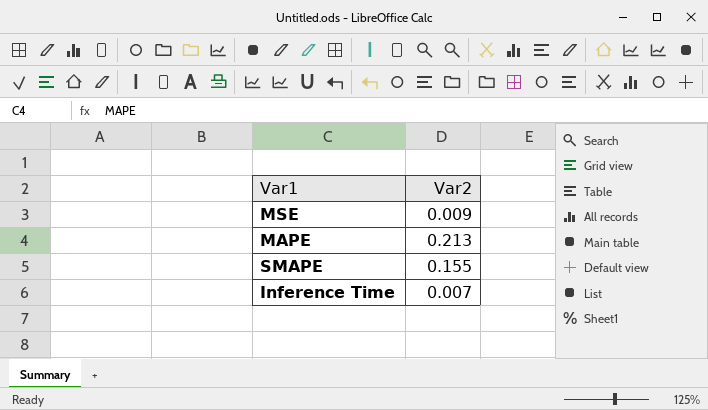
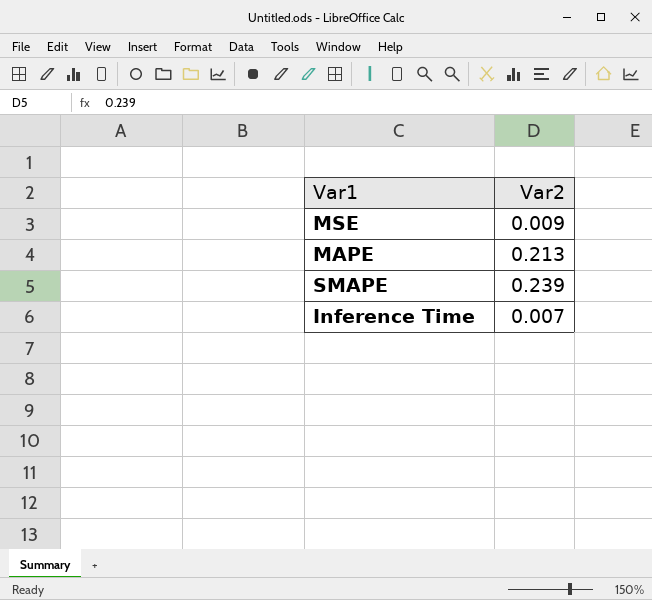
SMAPE | Var2: 0.155 -> 0.239

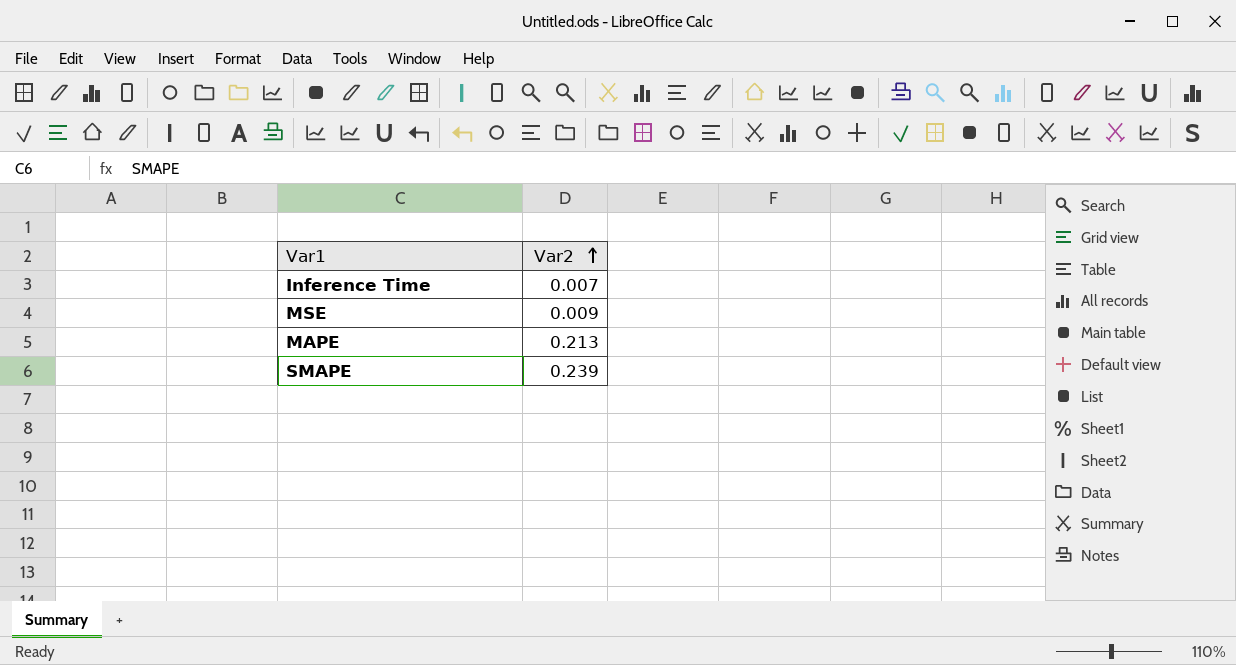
row order: none -> Var2 ascending

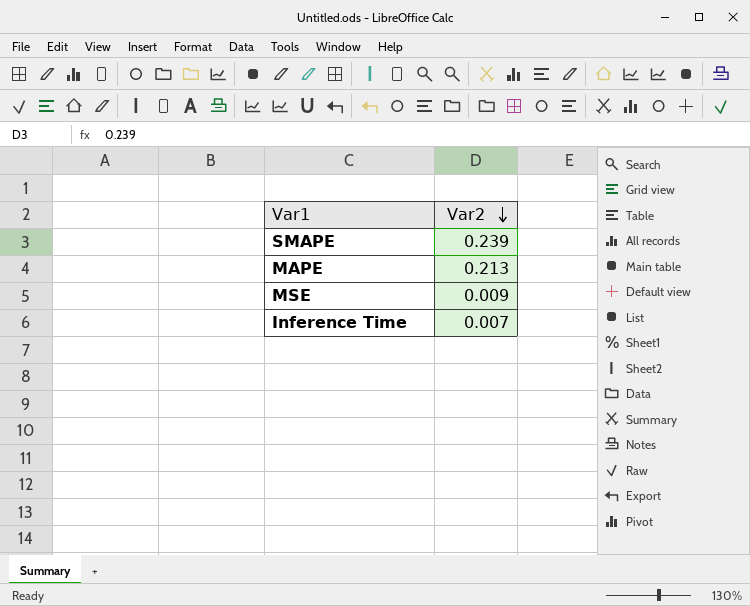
row order: Var2 ascending -> Var2 descending

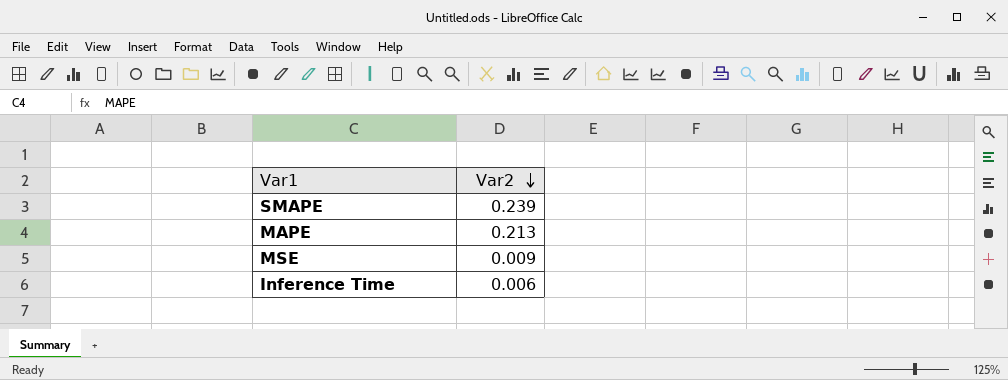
Inference Time | Var2: 0.007 -> 0.006

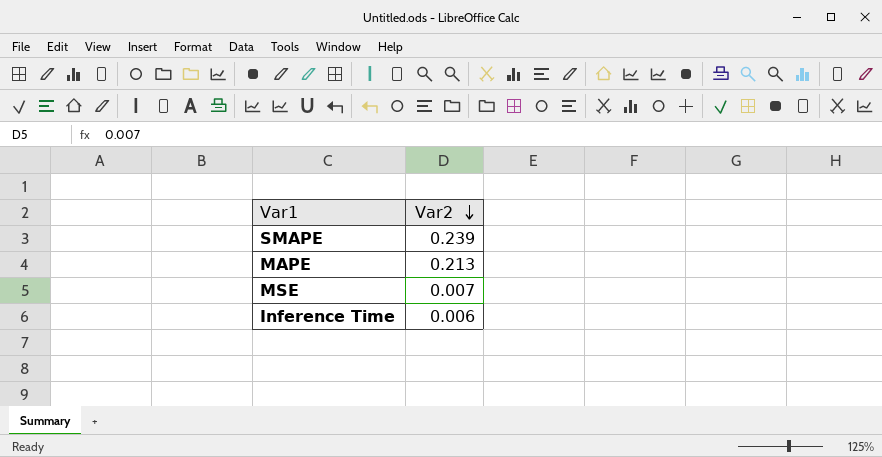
MSE | Var2: 0.009 -> 0.007

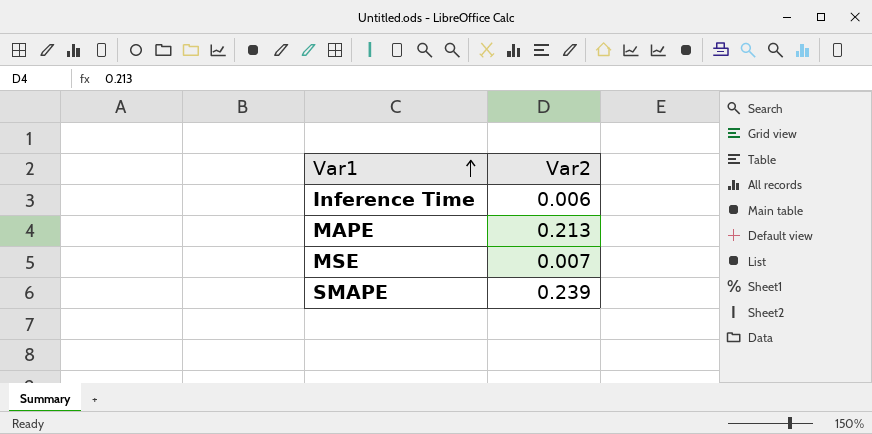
row order: Var2 descending -> Var1 ascending

